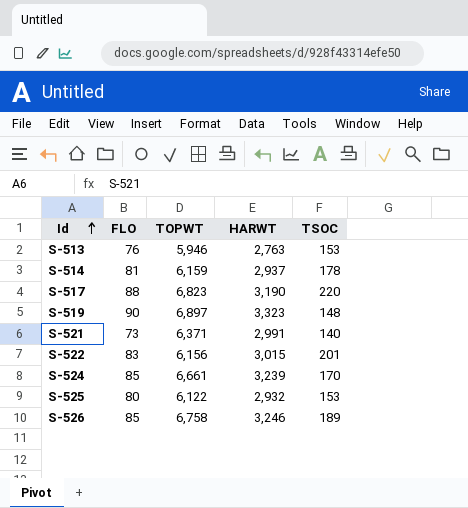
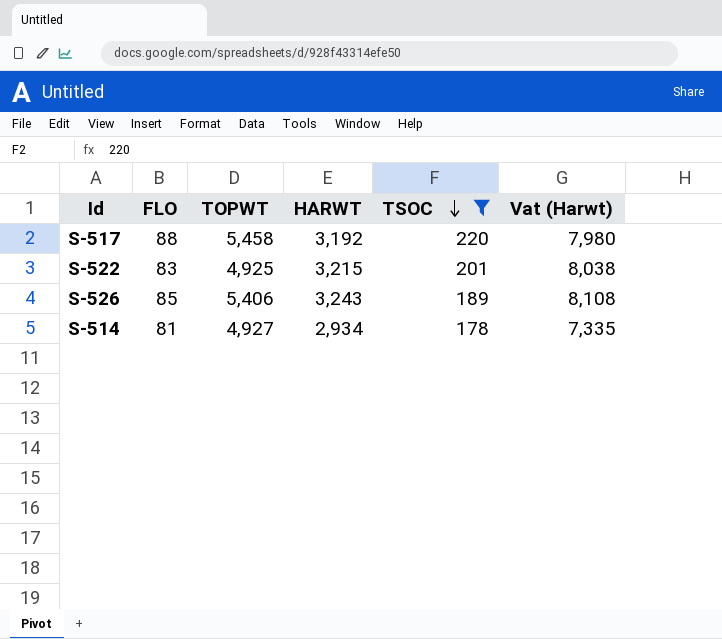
filter: none -> TSOC >= 178
row order: Id ascending -> TSOC descending
column Vat (Harwt) | formula: none -> [HARWT] * 2.5
S-517 | TOPWT: 6,823 -> 5,458
S-517 | HARWT: 3,190 -> 3,192
S-522 | TOPWT: 6,156 -> 4,925
S-522 | HARWT: 3,015 -> 3,215
S-526 | TOPWT: 6,758 -> 5,406
S-526 | HARWT: 3,246 -> 3,243
S-514 | TOPWT: 6,159 -> 4,927
S-514 | HARWT: 2,937 -> 2,934

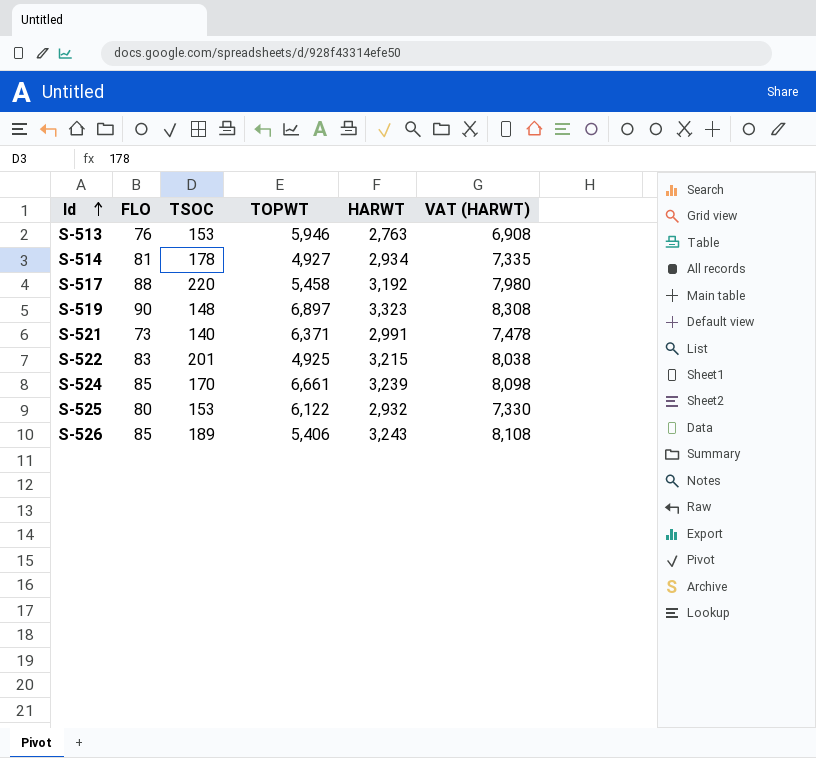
filter: TSOC >= 178 -> none
row order: TSOC descending -> Id ascending
column TSOC | position: 5 -> 3
column name: Vat (Harwt) -> VAT (HARWT)

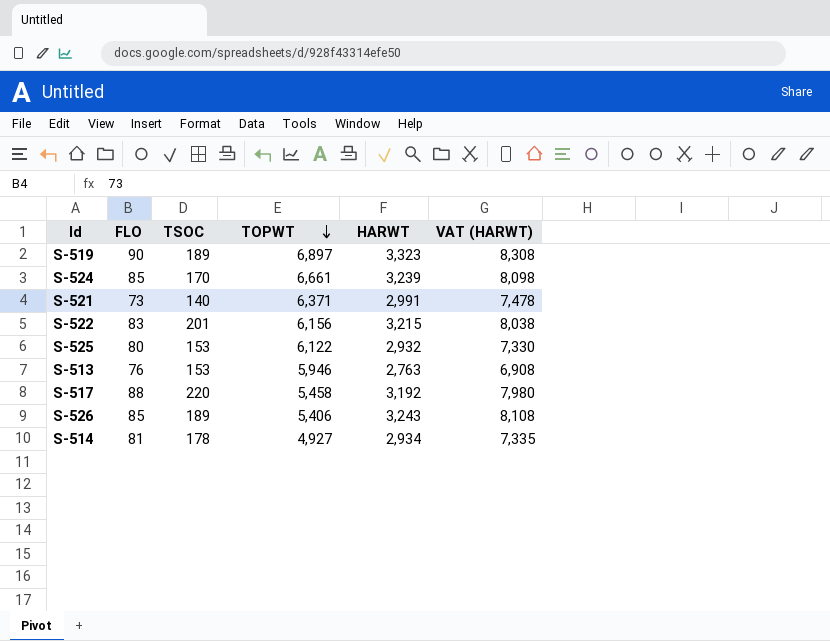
row order: Id ascending -> TOPWT descending
S-519 | TSOC: 148 -> 189
S-522 | TOPWT: 4,925 -> 6,156

